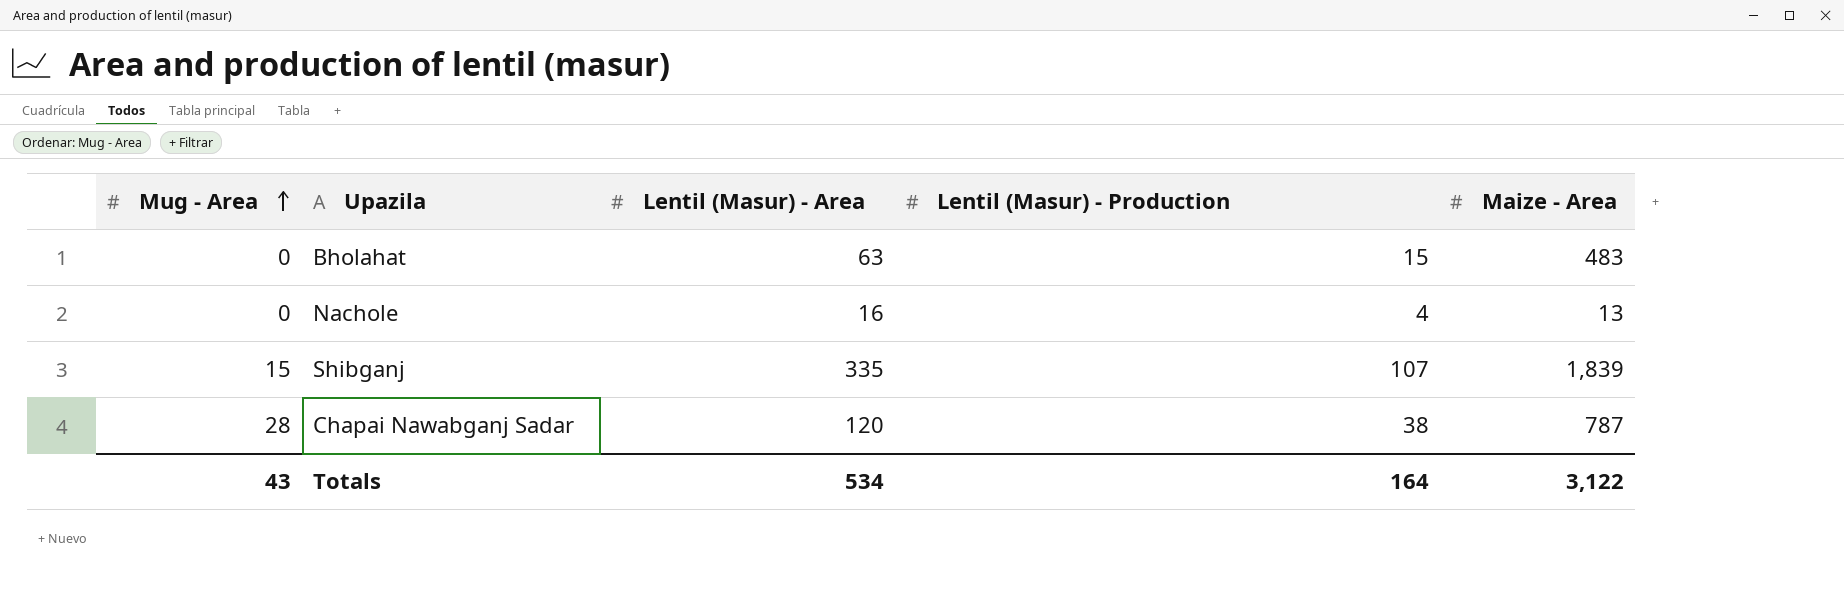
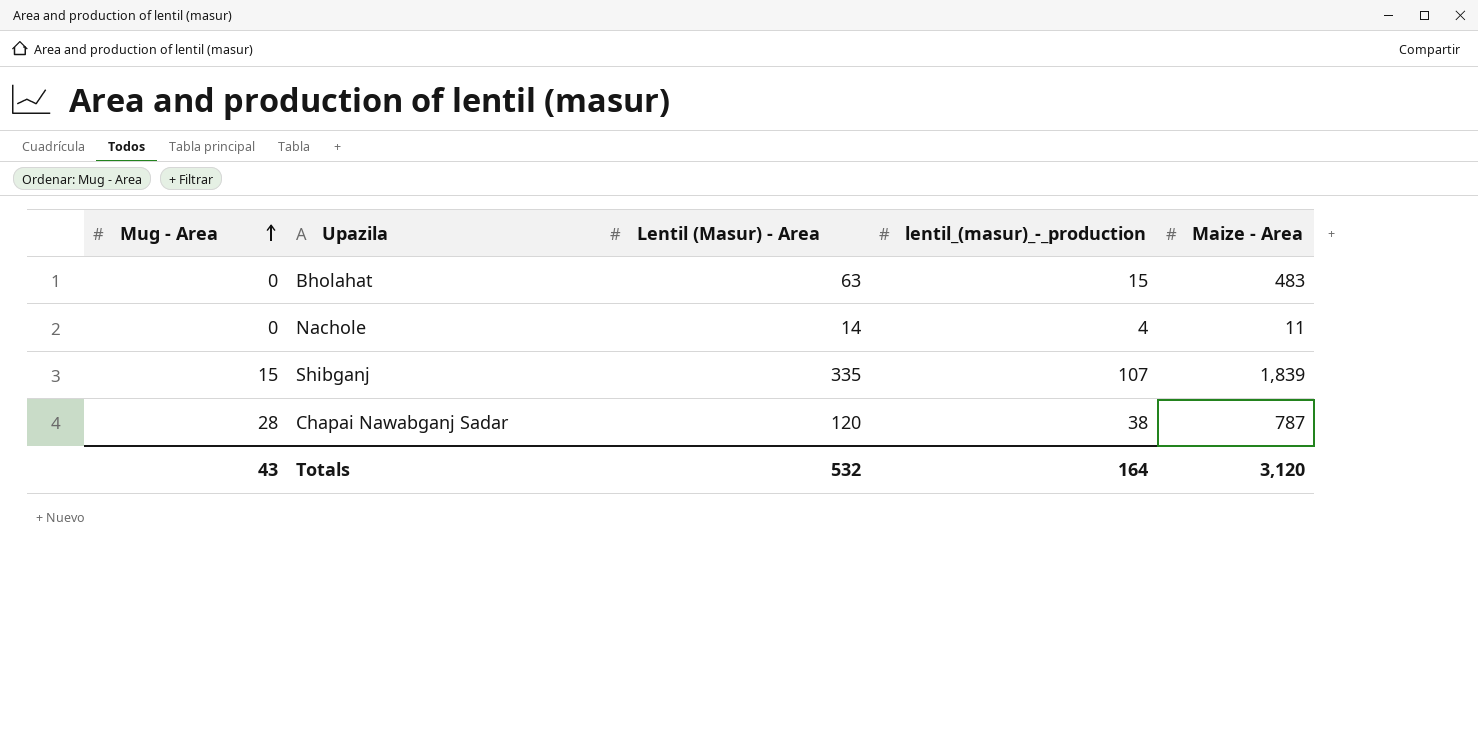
column name: Lentil (Masur) - Production -> lentil_(masur)_-_production
Nachole | Lentil (Masur) - Area: 16 -> 14
Nachole | Maize - Area: 13 -> 11
Totals | Lentil (Masur) - Area: 534 -> 532
Totals | Maize - Area: 3,122 -> 3,120

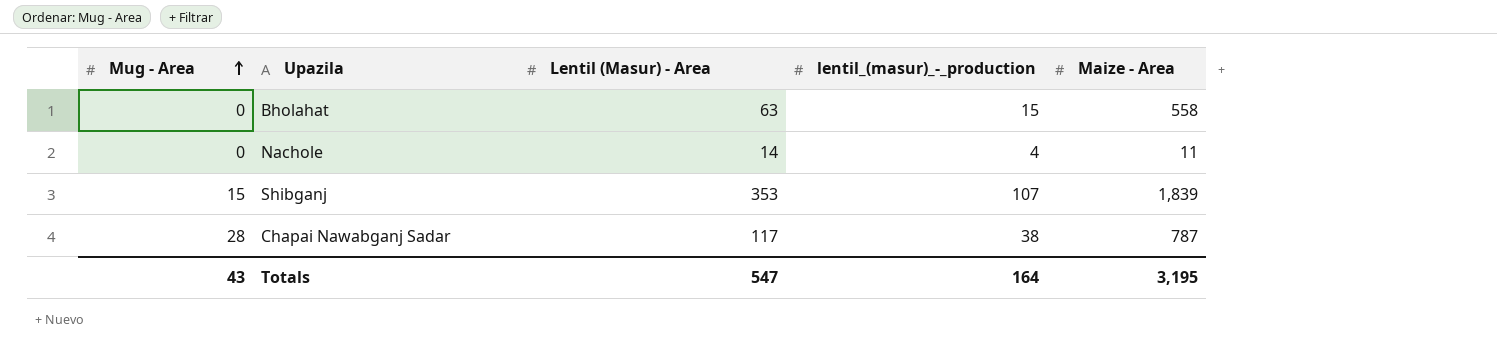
Bholahat | Maize - Area: 483 -> 558
Shibganj | Lentil (Masur) - Area: 335 -> 353
Chapai Nawabganj Sadar | Lentil (Masur) - Area: 120 -> 117
Totals | Lentil (Masur) - Area: 532 -> 547
Totals | Maize - Area: 3,120 -> 3,195

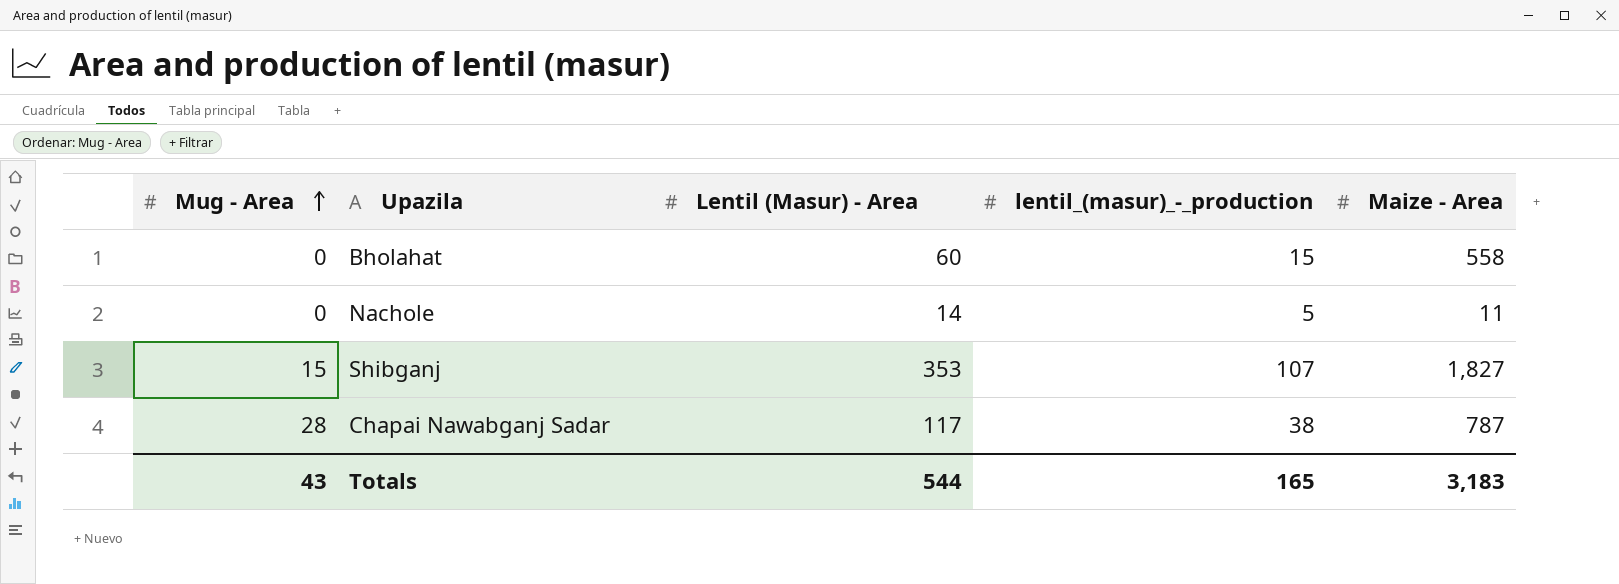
Bholahat | Lentil (Masur) - Area: 63 -> 60
Nachole | lentil_(masur)_-_production: 4 -> 5
Shibganj | Maize - Area: 1,839 -> 1,827
Totals | Lentil (Masur) - Area: 547 -> 544
Totals | lentil_(masur)_-_production: 164 -> 165
Totals | Maize - Area: 3,195 -> 3,183

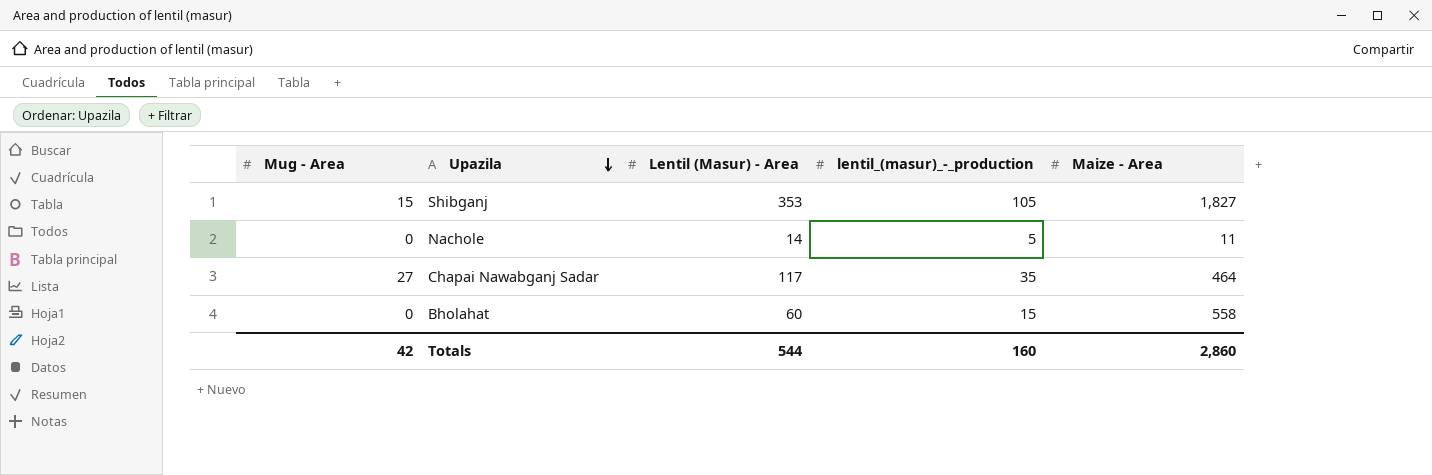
row order: Mug - Area ascending -> Upazila descending
Shibganj | lentil_(masur)_-_production: 107 -> 105
Chapai Nawabganj Sadar | Mug - Area: 28 -> 27
Chapai Nawabganj Sadar | lentil_(masur)_-_production: 38 -> 35
Chapai Nawabganj Sadar | Maize - Area: 787 -> 464
Totals | Mug - Area: 43 -> 42
Totals | lentil_(masur)_-_production: 165 -> 160
Totals | Maize - Area: 3,183 -> 2,860

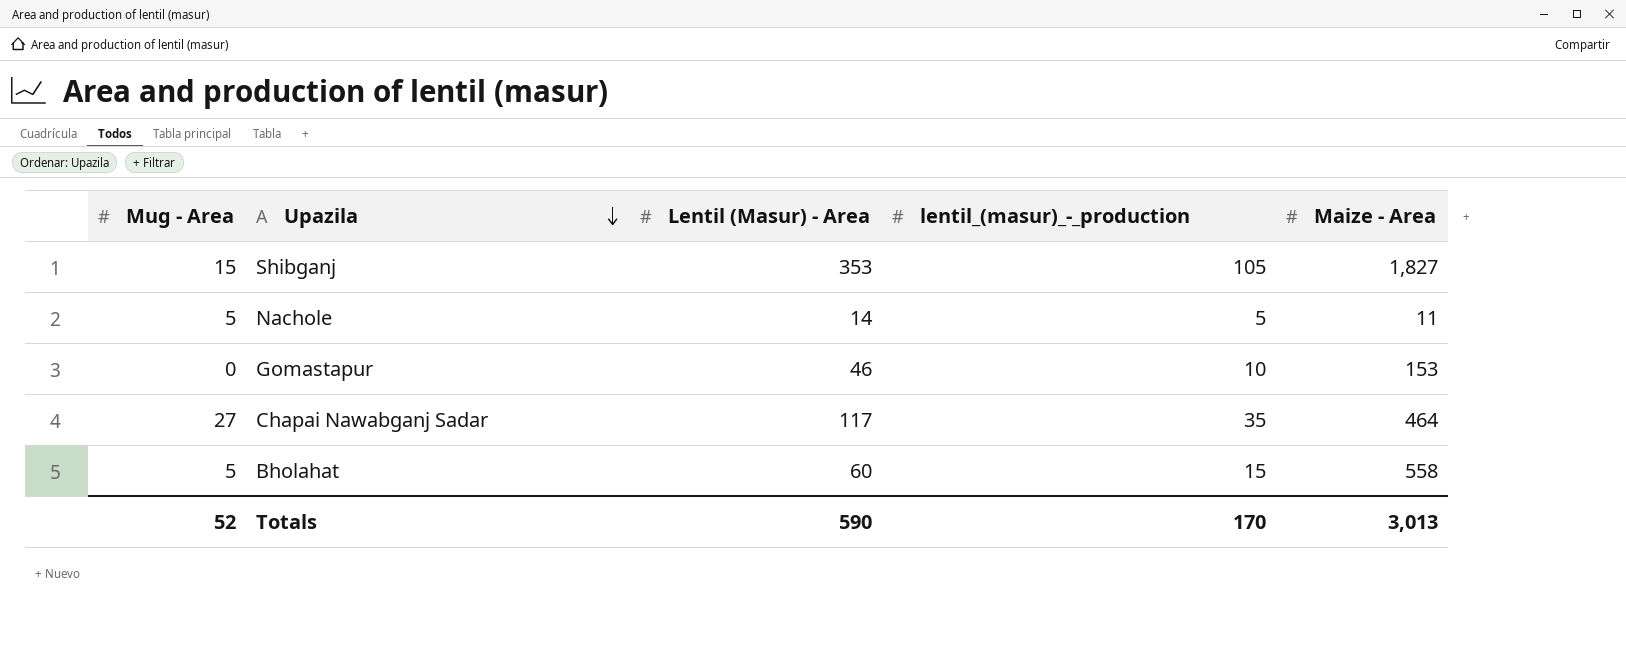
Nachole | Mug - Area: 0 -> 5
row Gomastapur: none -> 0 | 46 | 10 | 153
Bholahat | Mug - Area: 0 -> 5
Totals | Mug - Area: 42 -> 52
Totals | Lentil (Masur) - Area: 544 -> 590
Totals | lentil_(masur)_-_production: 160 -> 170
Totals | Maize - Area: 2,860 -> 3,013

